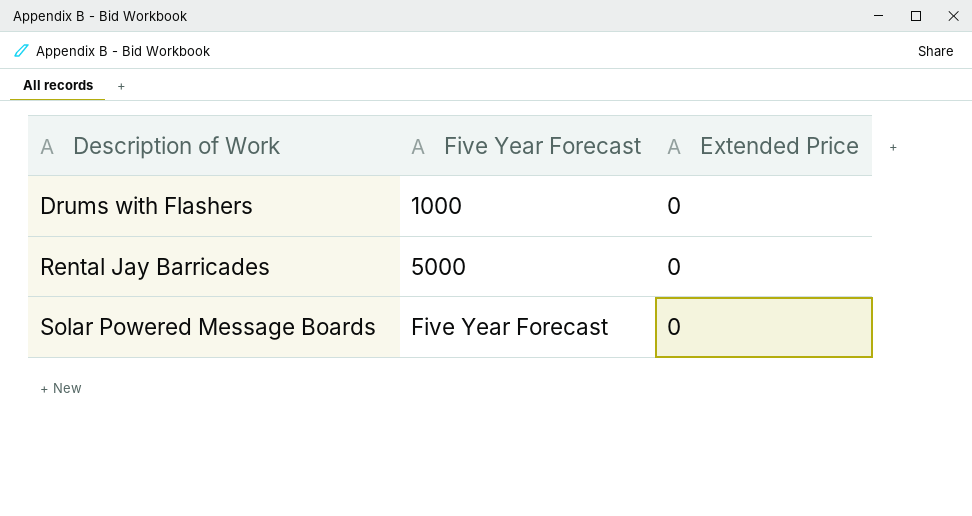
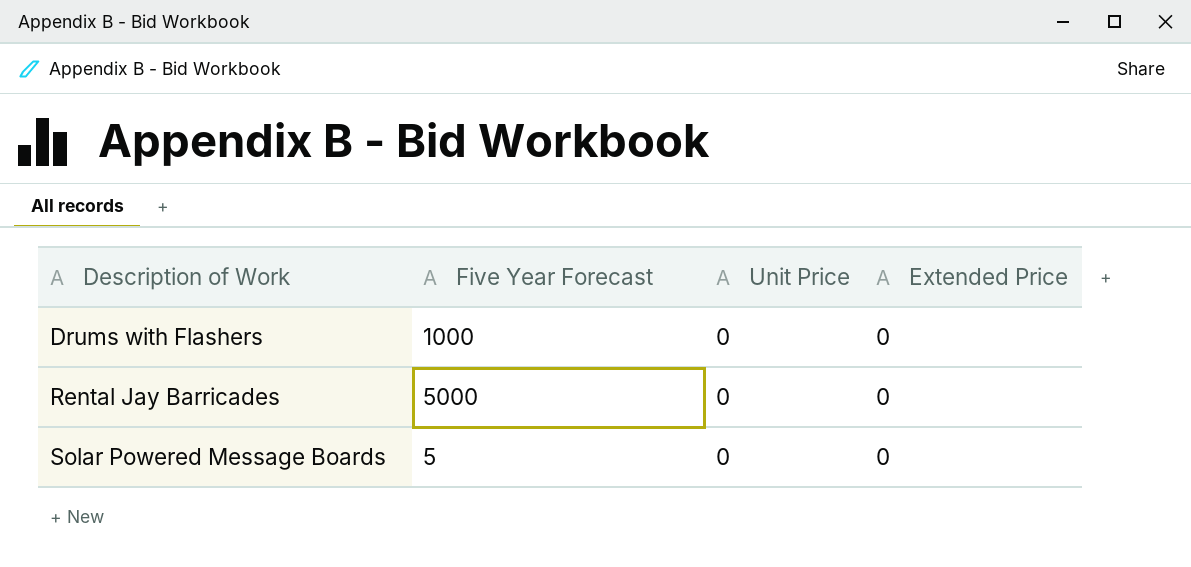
column Unit Price | position: none -> 3
Solar Powered Message Boards | Five Year Forecast: Five Year Forecast -> 5

